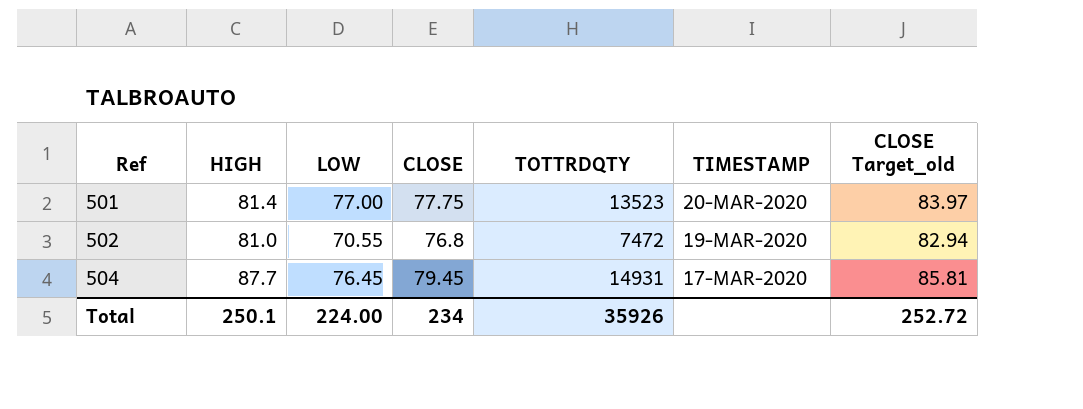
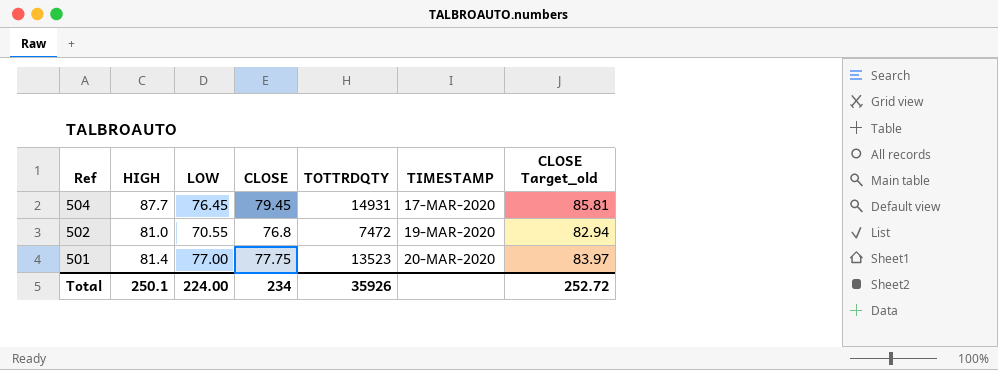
row order: Ref ascending -> Ref descending

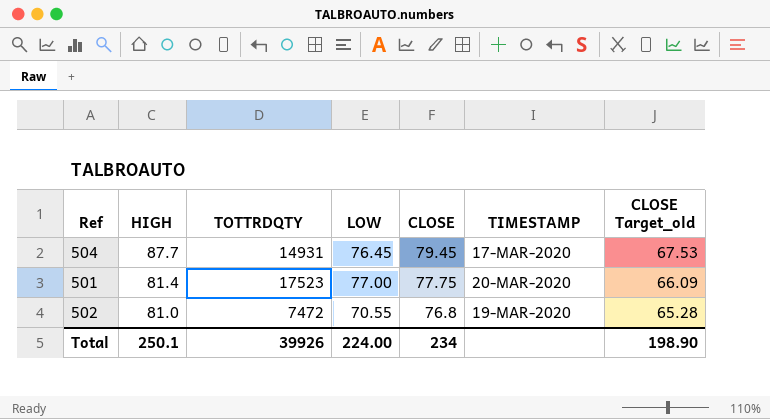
row order: Ref descending -> HIGH descending
column TOTTRDQTY | position: 5 -> 3
column CLOSE Target_old | formula: [CLOSE] * 1.08 -> [CLOSE] * 0.85
501 | TOTTRDQTY: 13523 -> 17523
Total | TOTTRDQTY: 35926 -> 39926
Total | CLOSE Target_old: 252.72 -> 198.90

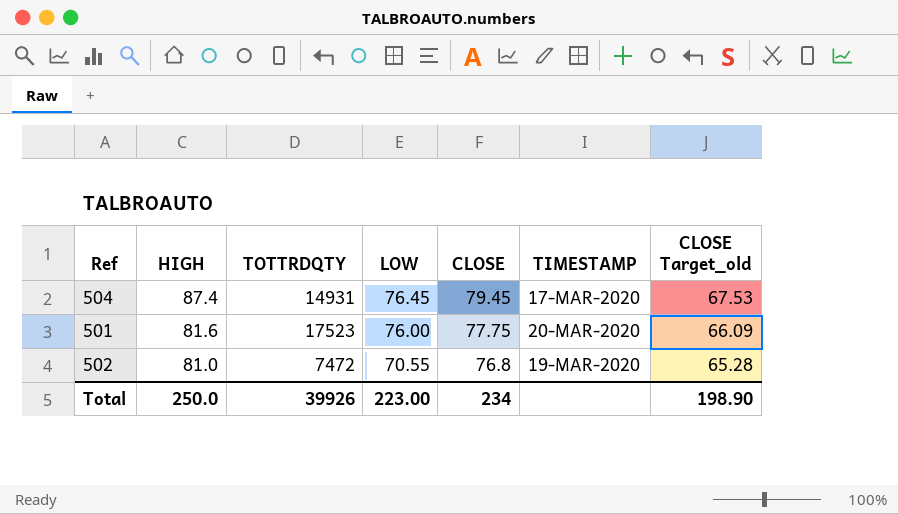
504 | HIGH: 87.7 -> 87.4
501 | HIGH: 81.4 -> 81.6
501 | LOW: 77.00 -> 76.00
Total | HIGH: 250.1 -> 250.0
Total | LOW: 224.00 -> 223.00

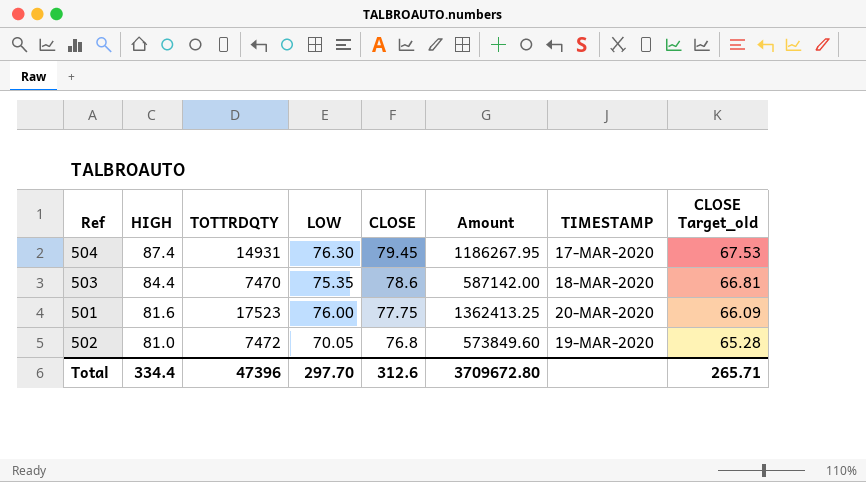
column Amount | formula: none -> [TOTTRDQTY] * [CLOSE]
504 | LOW: 76.45 -> 76.30
row 503: none -> 84.4 | 7470 | 75.35 | 78.6 | 587142.00 | 18-MAR-2020 | 66.81
502 | LOW: 70.55 -> 70.05
Total | HIGH: 250.0 -> 334.4
Total | TOTTRDQTY: 39926 -> 47396
Total | LOW: 223.00 -> 297.70
Total | CLOSE: 234 -> 312.6
Total | CLOSE Target_old: 198.90 -> 265.71

